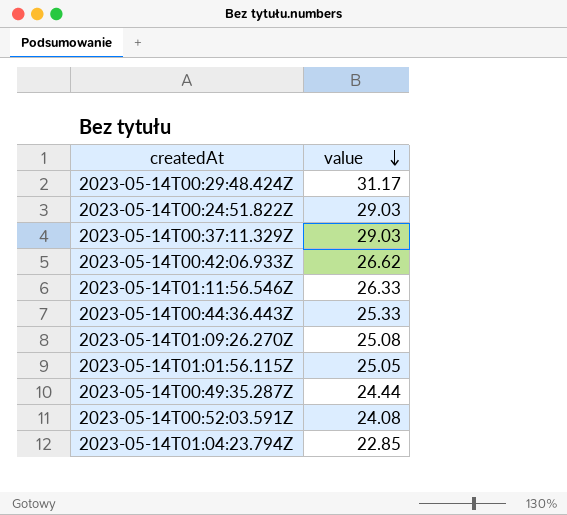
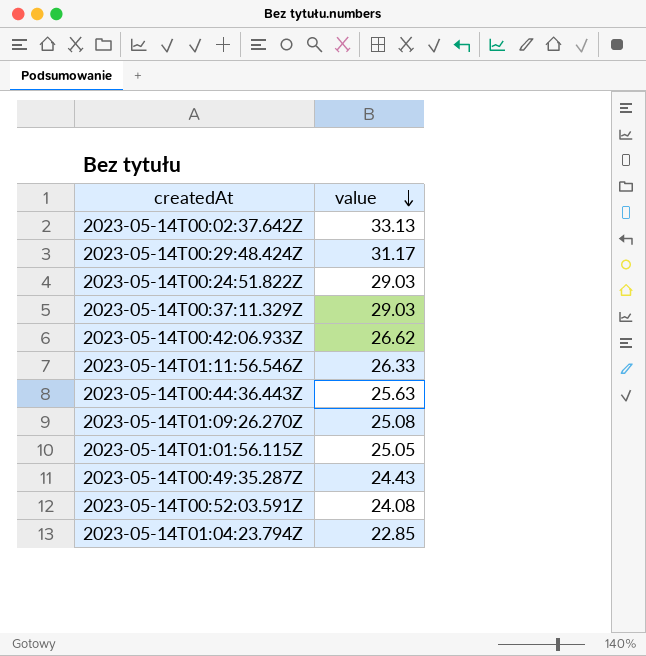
row 2023-05-14T00:02:37.642Z: none -> 33.13
2023-05-14T00:44:36.443Z | value: 25.33 -> 25.63
2023-05-14T00:49:35.287Z | value: 24.44 -> 24.43

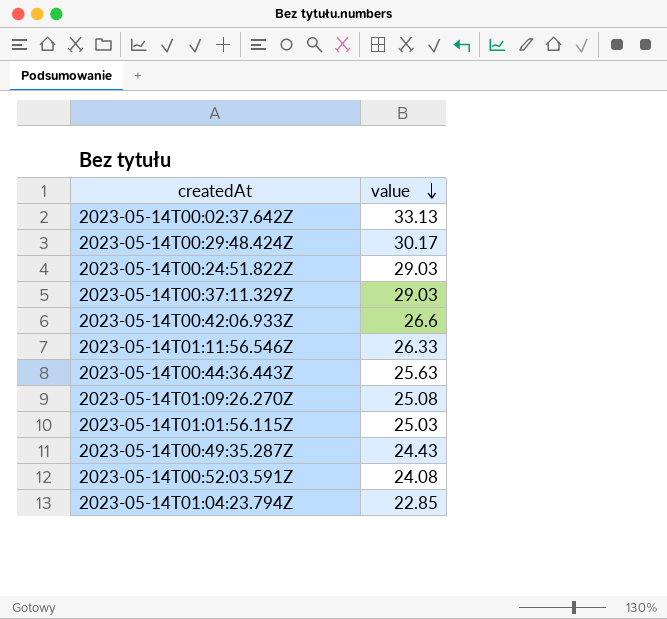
2023-05-14T00:29:48.424Z | value: 31.17 -> 30.17
2023-05-14T00:42:06.933Z | value: 26.62 -> 26.6
2023-05-14T01:01:56.115Z | value: 25.05 -> 25.03

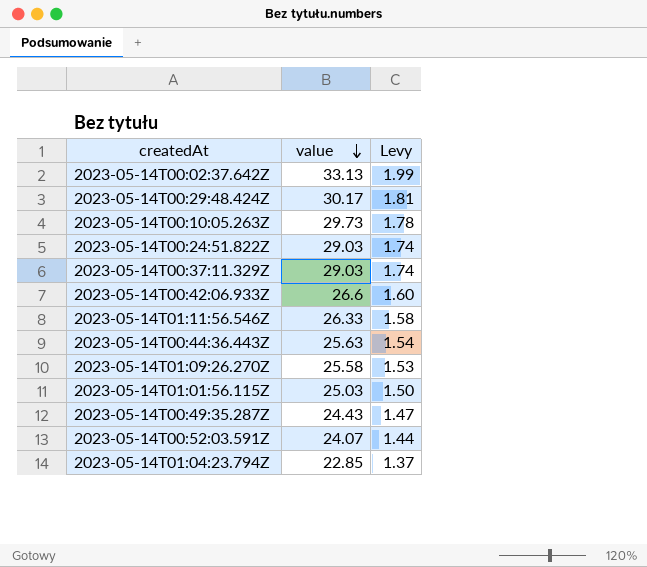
column Levy | formula: none -> [value] * 0.06
row 2023-05-14T00:10:05.263Z: none -> 29.73 | 1.78
2023-05-14T01:09:26.270Z | value: 25.08 -> 25.58
2023-05-14T00:52:03.591Z | value: 24.08 -> 24.07

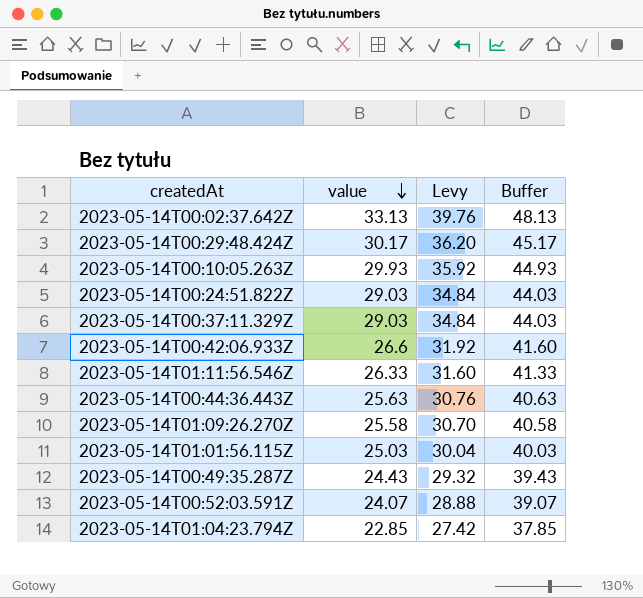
column Levy | formula: [value] * 0.06 -> [value] * 1.2
column Buffer | formula: none -> [value] + 15
2023-05-14T00:10:05.263Z | value: 29.73 -> 29.93

